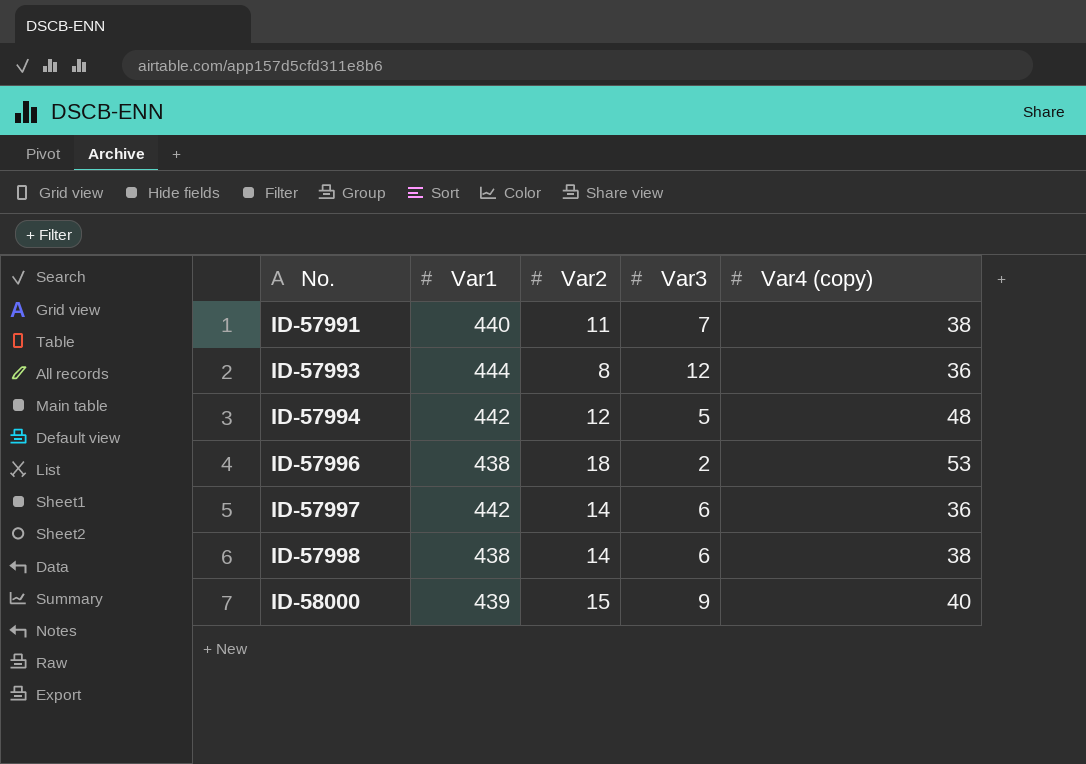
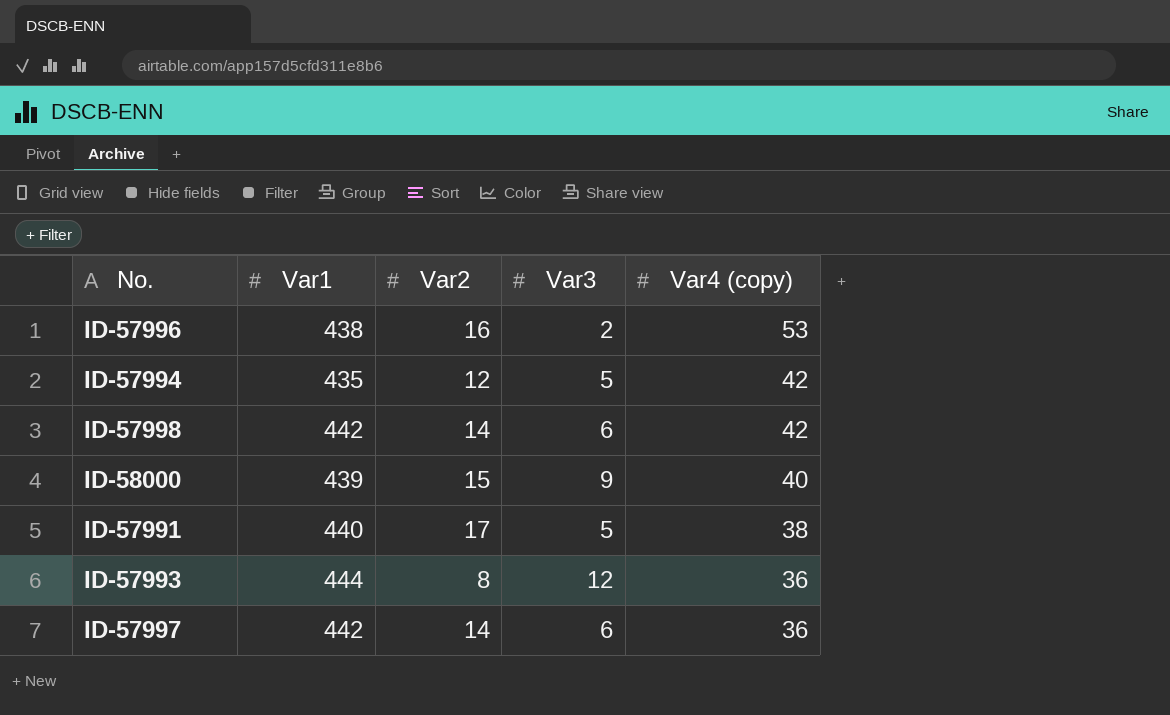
row order: No. ascending -> Var4 (copy) descending
ID-57996 | Var2: 18 -> 16
ID-57994 | Var1: 442 -> 435
ID-57994 | Var4 (copy): 48 -> 42
ID-57998 | Var1: 438 -> 442
ID-57998 | Var4 (copy): 38 -> 42
ID-57991 | Var2: 11 -> 17
ID-57991 | Var3: 7 -> 5

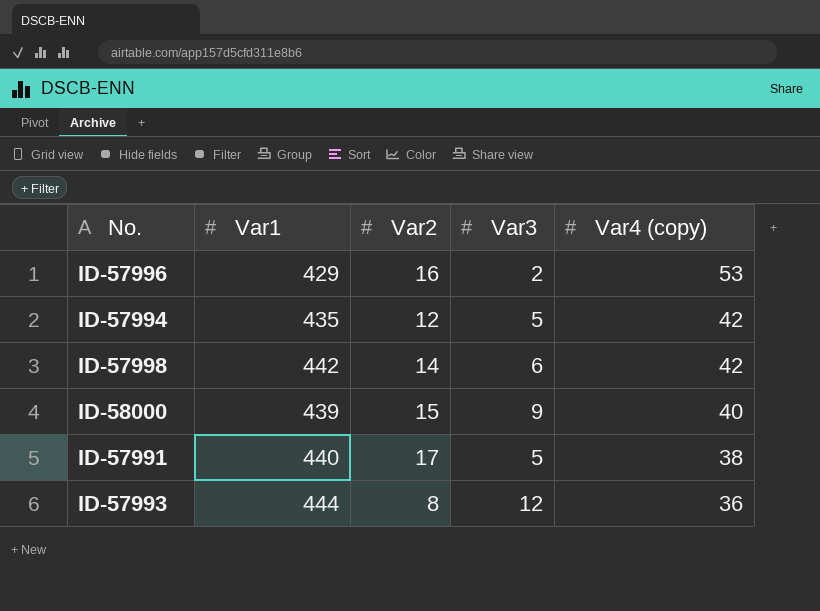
row ID-57997: 442 | 14 | 6 | 36 -> none
ID-57996 | Var1: 438 -> 429

